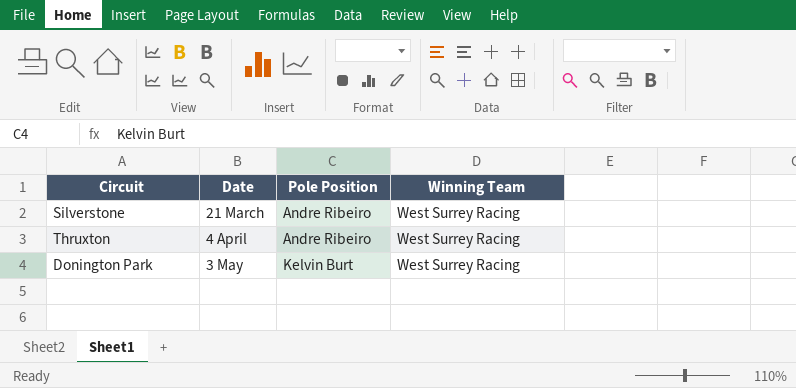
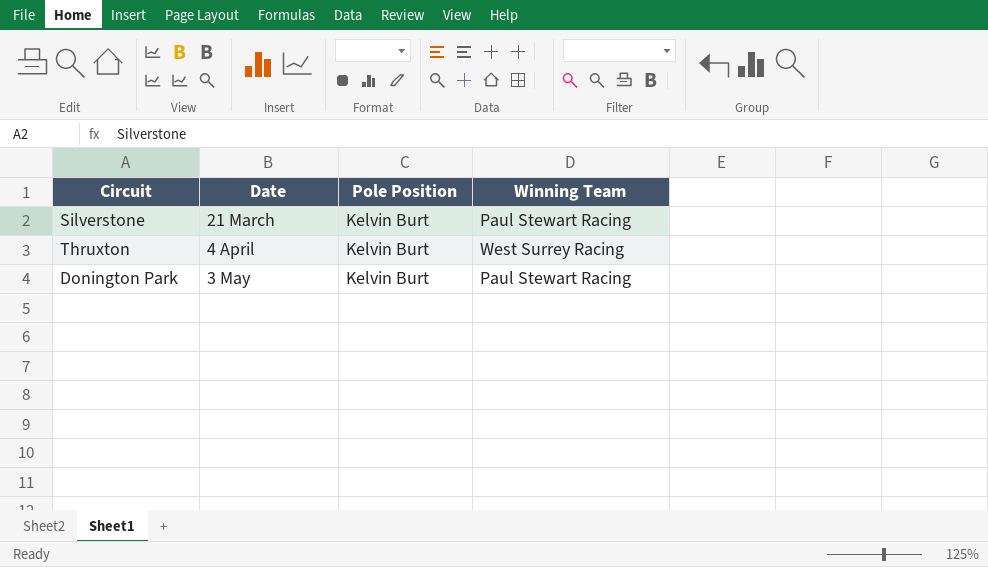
Silverstone | Pole Position: Andre Ribeiro -> Kelvin Burt
Silverstone | Winning Team: West Surrey Racing -> Paul Stewart Racing
Thruxton | Pole Position: Andre Ribeiro -> Kelvin Burt
Donington Park | Winning Team: West Surrey Racing -> Paul Stewart Racing

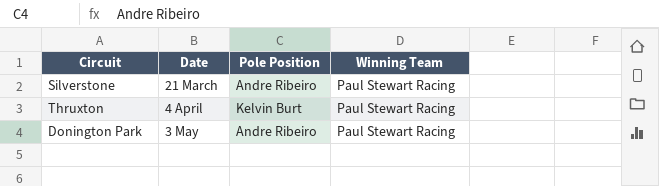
Silverstone | Pole Position: Kelvin Burt -> Andre Ribeiro
Thruxton | Winning Team: West Surrey Racing -> Paul Stewart Racing
Donington Park | Pole Position: Kelvin Burt -> Andre Ribeiro

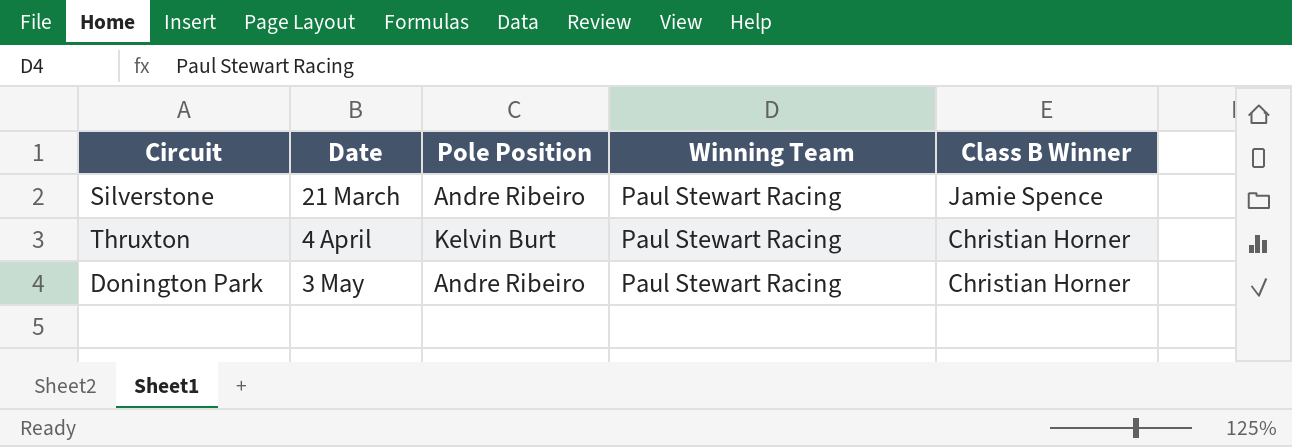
column Class B Winner | position: none -> 5

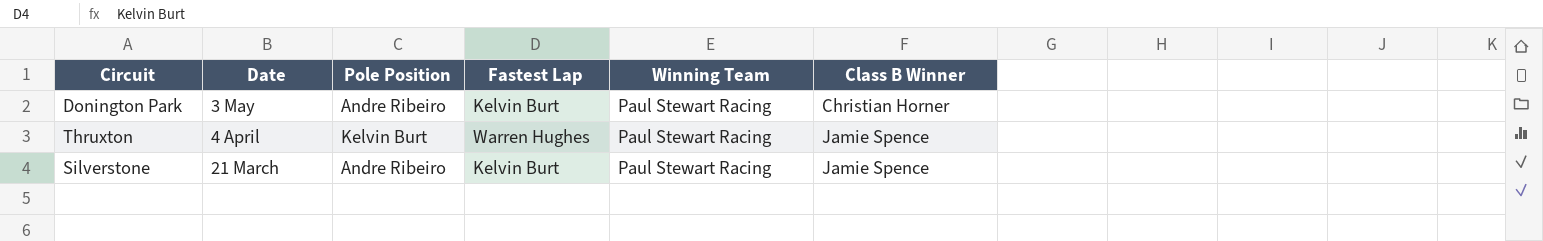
row order: Date ascending -> Date descending
column Fastest Lap | position: none -> 4
Thruxton | Class B Winner: Christian Horner -> Jamie Spence

